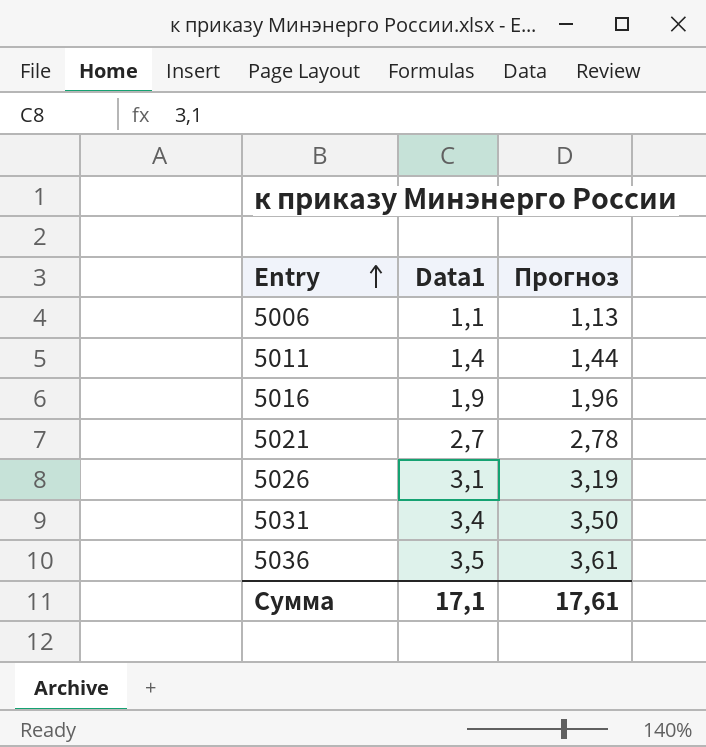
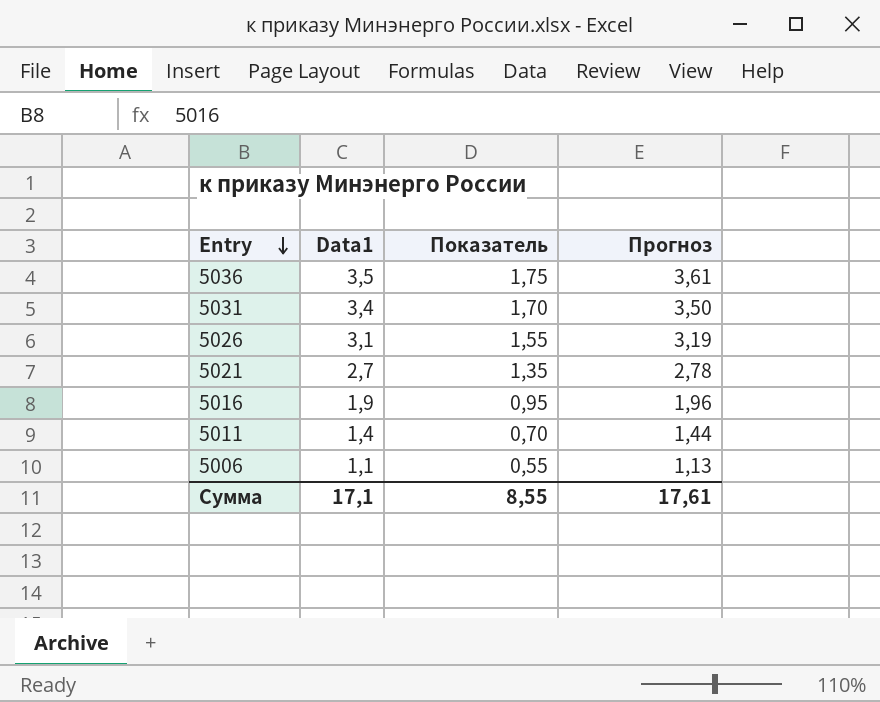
row order: Entry ascending -> Entry descending
column Показатель | formula: none -> [Data1] * 0,5

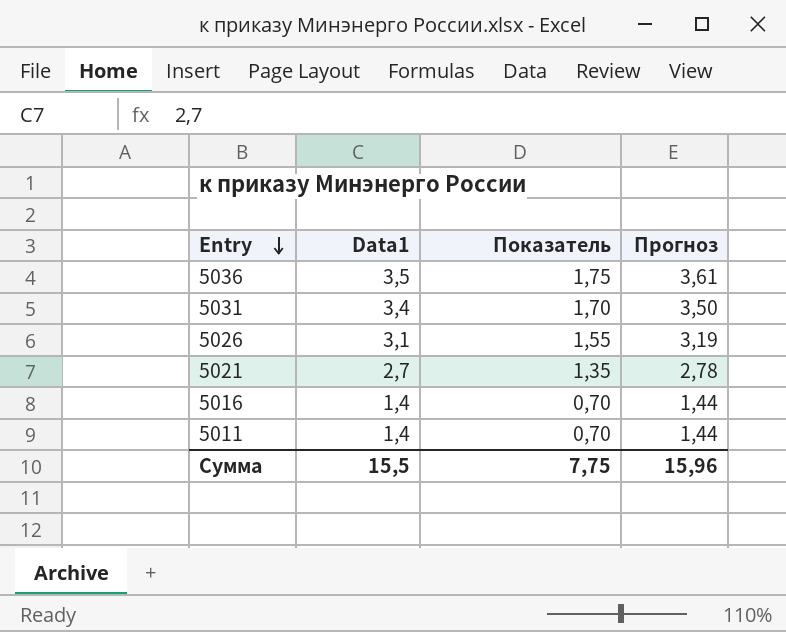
row 5006: 1,1 | 0,55 | 1,13 -> none
5016 | Data1: 1,9 -> 1,4
5016 | Показатель: 0,95 -> 0,70
5016 | Прогноз: 1,96 -> 1,44
Сумма | Data1: 17,1 -> 15,5
Сумма | Показатель: 8,55 -> 7,75
Сумма | Прогноз: 17,61 -> 15,96

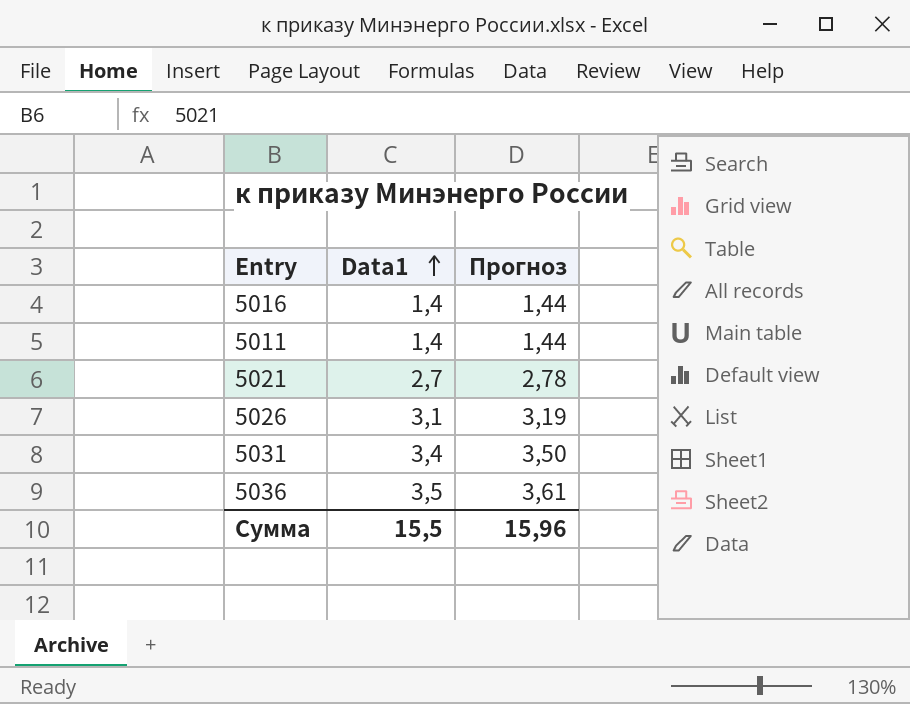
row order: Entry descending -> Data1 ascending
column Показатель | formula: [Data1] * 0,5 -> none

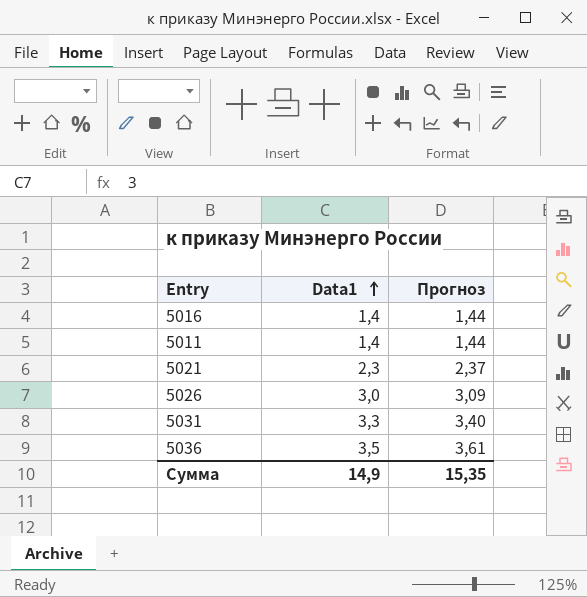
5021 | Data1: 2,7 -> 2,3
5021 | Прогноз: 2,78 -> 2,37
5026 | Data1: 3,1 -> 3,0
5026 | Прогноз: 3,19 -> 3,09
5031 | Data1: 3,4 -> 3,3
5031 | Прогноз: 3,50 -> 3,40
Сумма | Data1: 15,5 -> 14,9
Сумма | Прогноз: 15,96 -> 15,35

